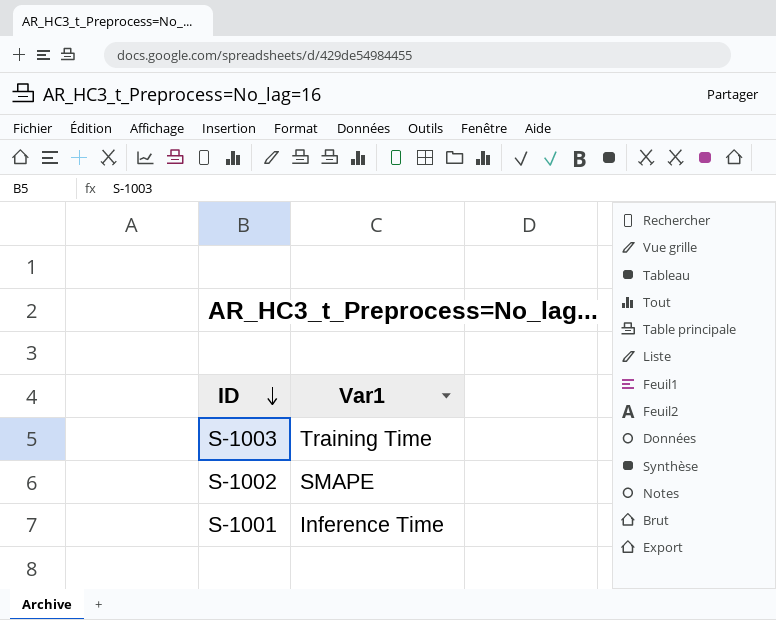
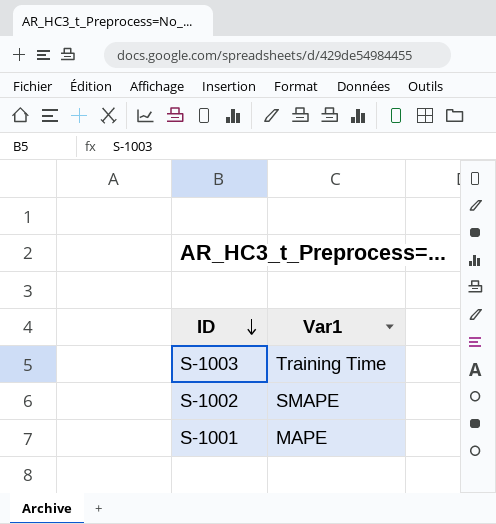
S-1001 | Var1: Inference Time -> MAPE

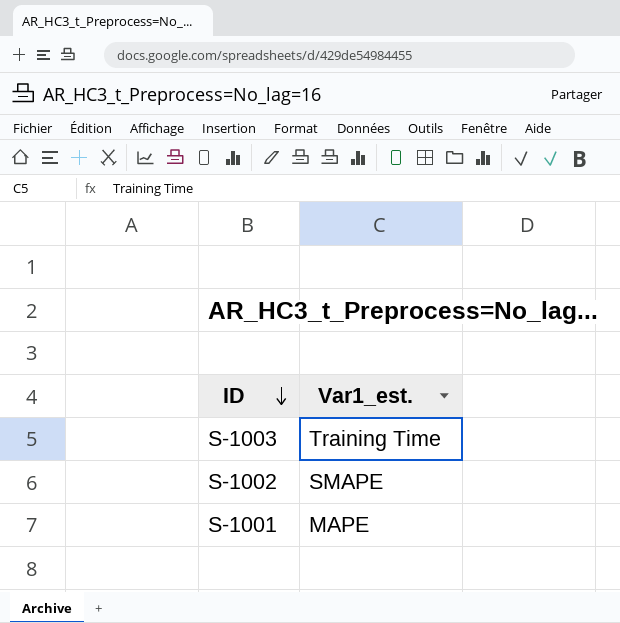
column name: Var1 -> Var1_est.

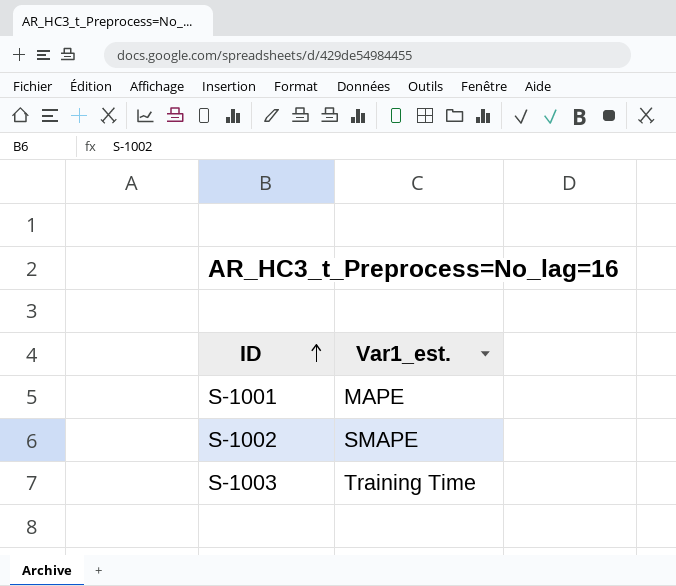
row order: ID descending -> ID ascending

